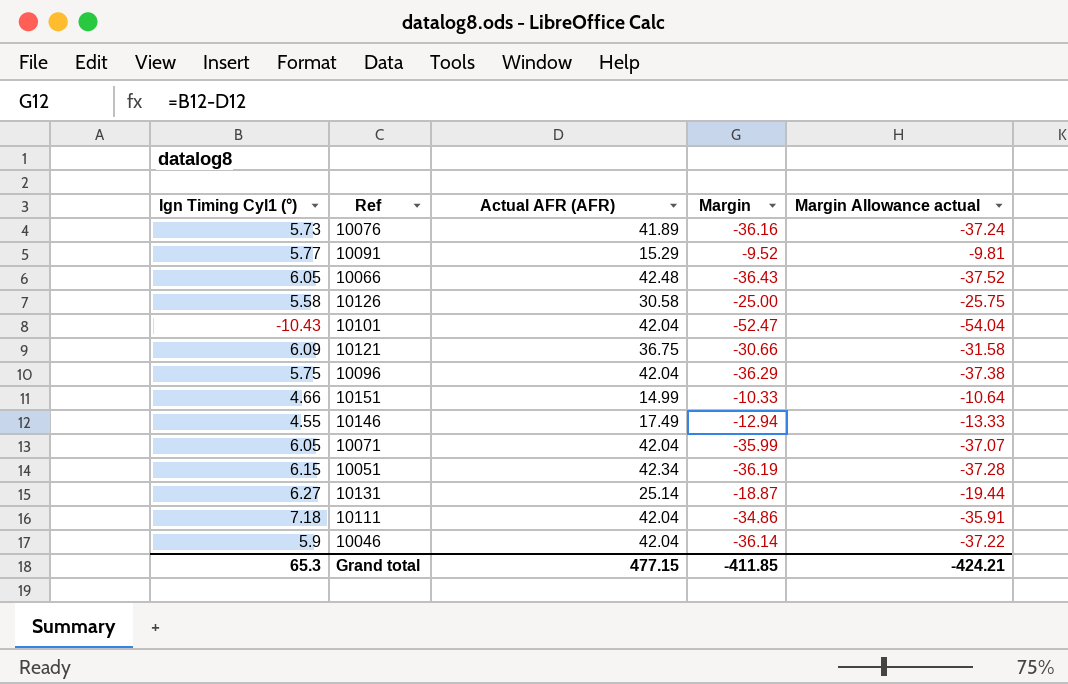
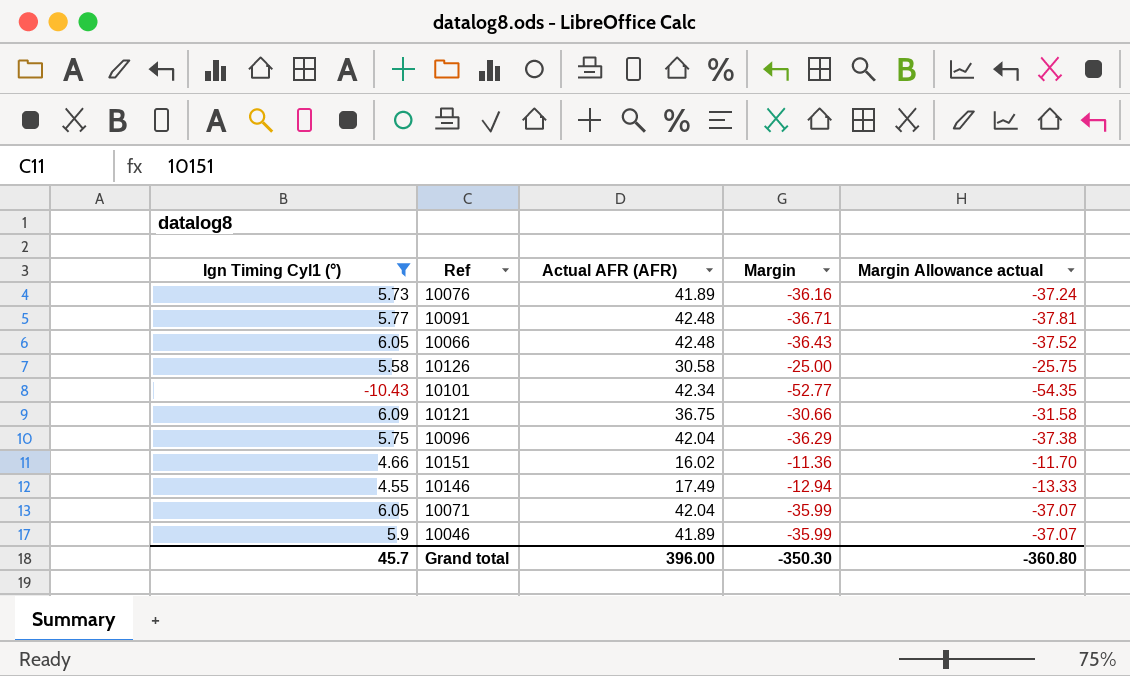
filter: none -> Ign Timing Cyl1 (°) <= 6.09
10091 | Actual AFR (AFR): 15.29 -> 42.48
10091 | Margin: -9.52 -> -36.71
10091 | Margin Allowance actual: -9.81 -> -37.81
10101 | Actual AFR (AFR): 42.04 -> 42.34
10101 | Margin: -52.47 -> -52.77
10101 | Margin Allowance actual: -54.04 -> -54.35
10151 | Actual AFR (AFR): 14.99 -> 16.02
10151 | Margin: -10.33 -> -11.36
10151 | Margin Allowance actual: -10.64 -> -11.70
10046 | Actual AFR (AFR): 42.04 -> 41.89
10046 | Margin: -36.14 -> -35.99
10046 | Margin Allowance actual: -37.22 -> -37.07
Grand total | Ign Timing Cyl1 (°): 65.3 -> 45.7
Grand total | Actual AFR (AFR): 477.15 -> 396.00
Grand total | Margin: -411.85 -> -350.30
Grand total | Margin Allowance actual: -424.21 -> -360.80

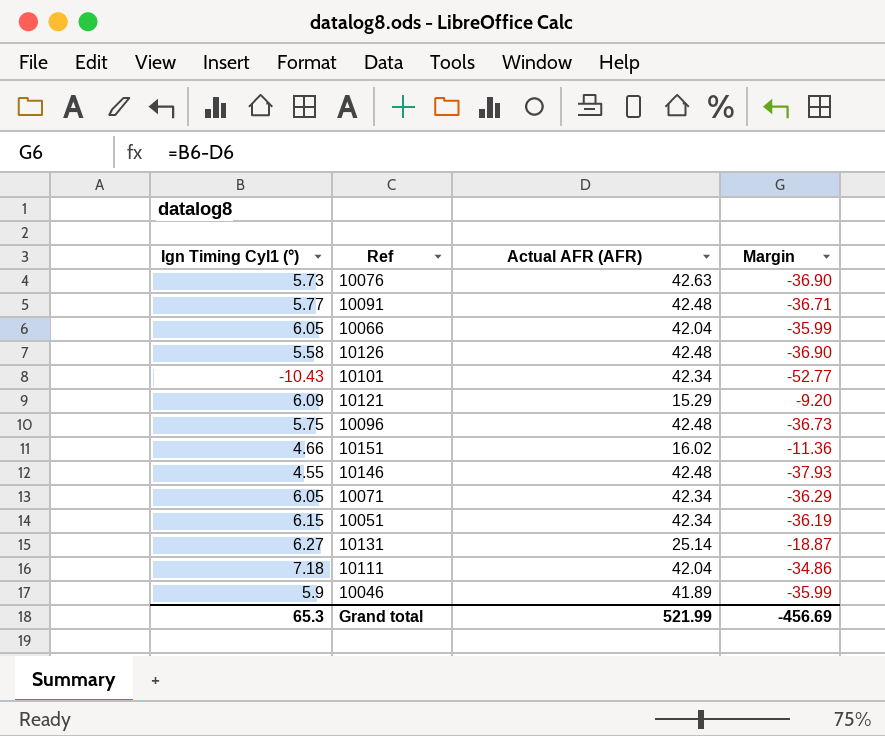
filter: Ign Timing Cyl1 (°) <= 6.09 -> none
column Margin Allowance actual | formula: [Margin] * 1.03 -> none
10076 | Actual AFR (AFR): 41.89 -> 42.63
10076 | Margin: -36.16 -> -36.90
10066 | Actual AFR (AFR): 42.48 -> 42.04
10066 | Margin: -36.43 -> -35.99
10126 | Actual AFR (AFR): 30.58 -> 42.48
10126 | Margin: -25.00 -> -36.90
10121 | Actual AFR (AFR): 36.75 -> 15.29
10121 | Margin: -30.66 -> -9.20
10096 | Actual AFR (AFR): 42.04 -> 42.48
10096 | Margin: -36.29 -> -36.73
10146 | Actual AFR (AFR): 17.49 -> 42.48
10146 | Margin: -12.94 -> -37.93
10071 | Actual AFR (AFR): 42.04 -> 42.34
10071 | Margin: -35.99 -> -36.29
Grand total | Ign Timing Cyl1 (°): 45.7 -> 65.3
Grand total | Actual AFR (AFR): 396.00 -> 521.99
Grand total | Margin: -350.30 -> -456.69

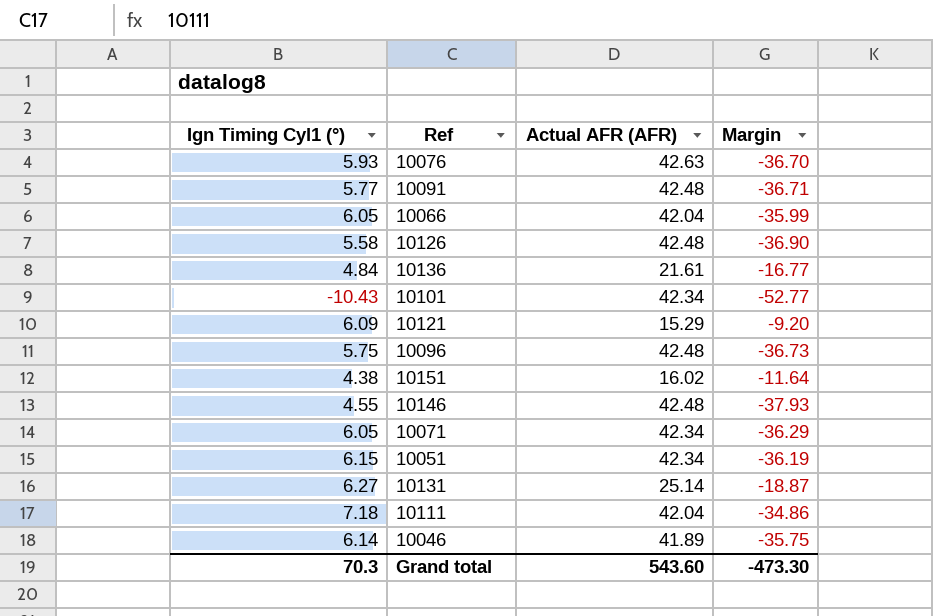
10076 | Ign Timing Cyl1 (°): 5.73 -> 5.93
10076 | Margin: -36.90 -> -36.70
row 10136: none -> 4.84 | 21.61 | -16.77
10151 | Ign Timing Cyl1 (°): 4.66 -> 4.38
10151 | Margin: -11.36 -> -11.64
10046 | Ign Timing Cyl1 (°): 5.9 -> 6.14
10046 | Margin: -35.99 -> -35.75
Grand total | Ign Timing Cyl1 (°): 65.3 -> 70.3
Grand total | Actual AFR (AFR): 521.99 -> 543.60
Grand total | Margin: -456.69 -> -473.30

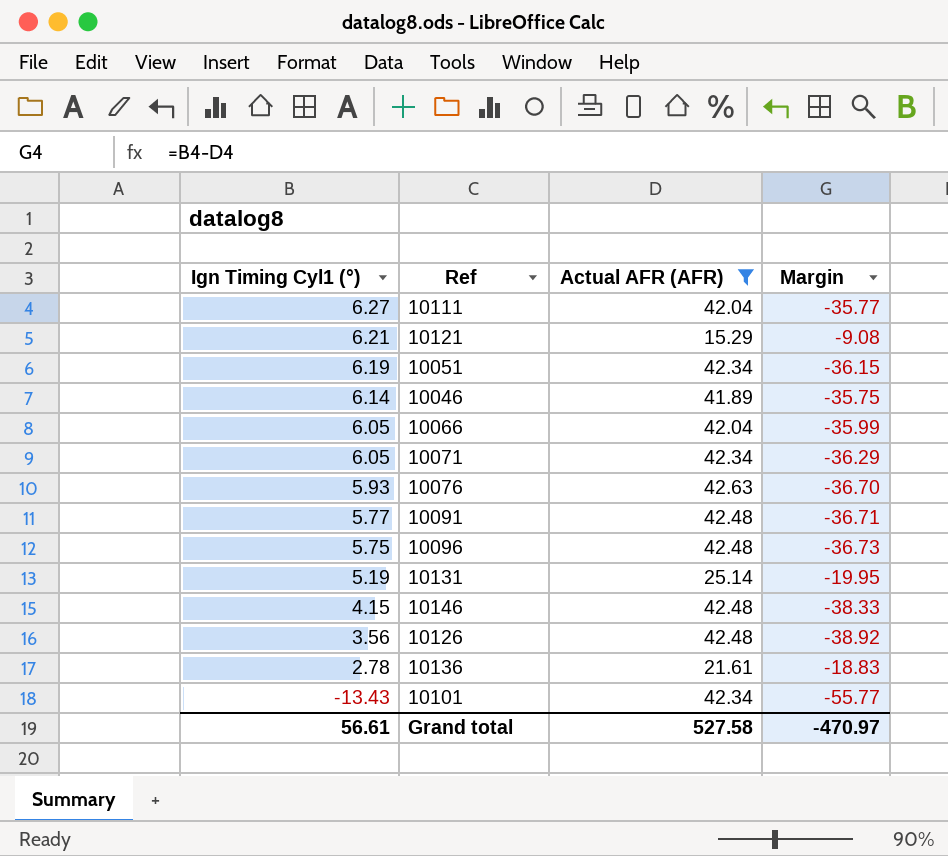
filter: none -> Actual AFR (AFR) != 16.02
row order: none -> Ign Timing Cyl1 (°) descending
10111 | Ign Timing Cyl1 (°): 7.18 -> 6.27
10111 | Margin: -34.86 -> -35.77
10121 | Ign Timing Cyl1 (°): 6.09 -> 6.21
10121 | Margin: -9.20 -> -9.08
10051 | Ign Timing Cyl1 (°): 6.15 -> 6.19
10051 | Margin: -36.19 -> -36.15
10131 | Ign Timing Cyl1 (°): 6.27 -> 5.19
10131 | Margin: -18.87 -> -19.95
10146 | Ign Timing Cyl1 (°): 4.55 -> 4.15
10146 | Margin: -37.93 -> -38.33
10126 | Ign Timing Cyl1 (°): 5.58 -> 3.56
10126 | Margin: -36.90 -> -38.92
10136 | Ign Timing Cyl1 (°): 4.84 -> 2.78
10136 | Margin: -16.77 -> -18.83
10101 | Ign Timing Cyl1 (°): -10.43 -> -13.43
10101 | Margin: -52.77 -> -55.77
Grand total | Ign Timing Cyl1 (°): 70.3 -> 56.61
Grand total | Actual AFR (AFR): 543.60 -> 527.58
Grand total | Margin: -473.30 -> -470.97

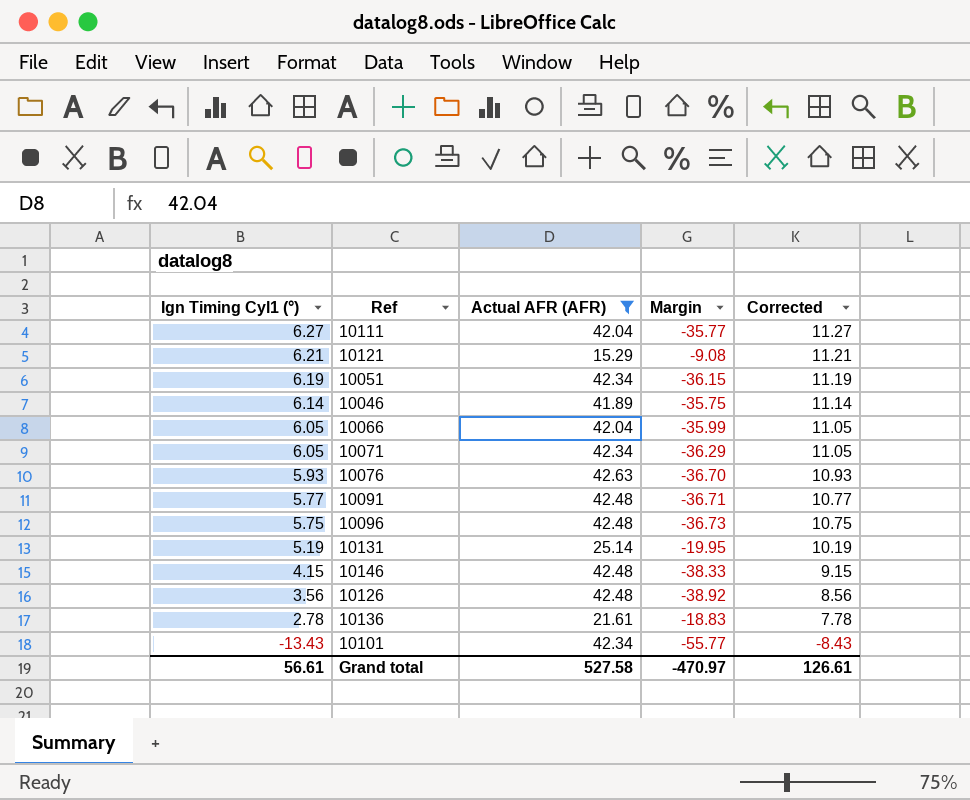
column Corrected | formula: none -> [Ign Timing Cyl1 (°)] + 5

